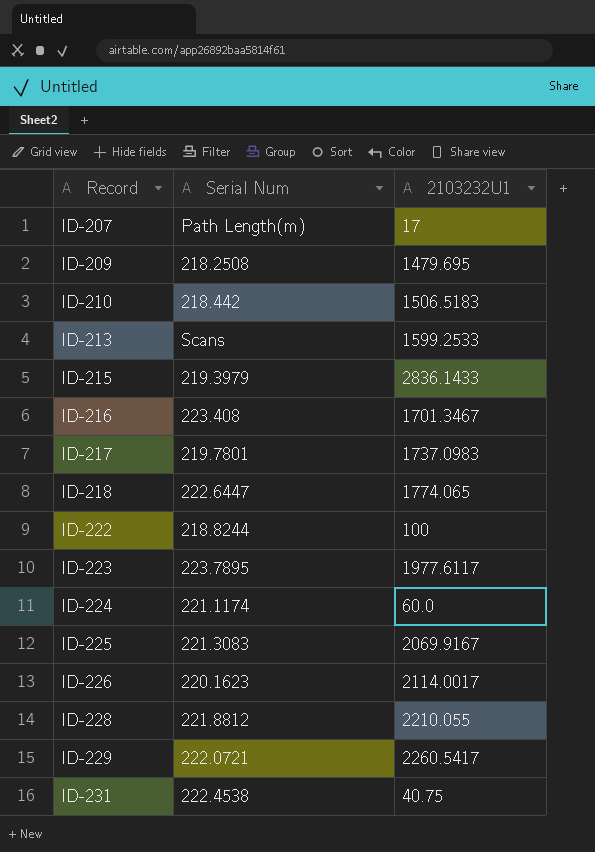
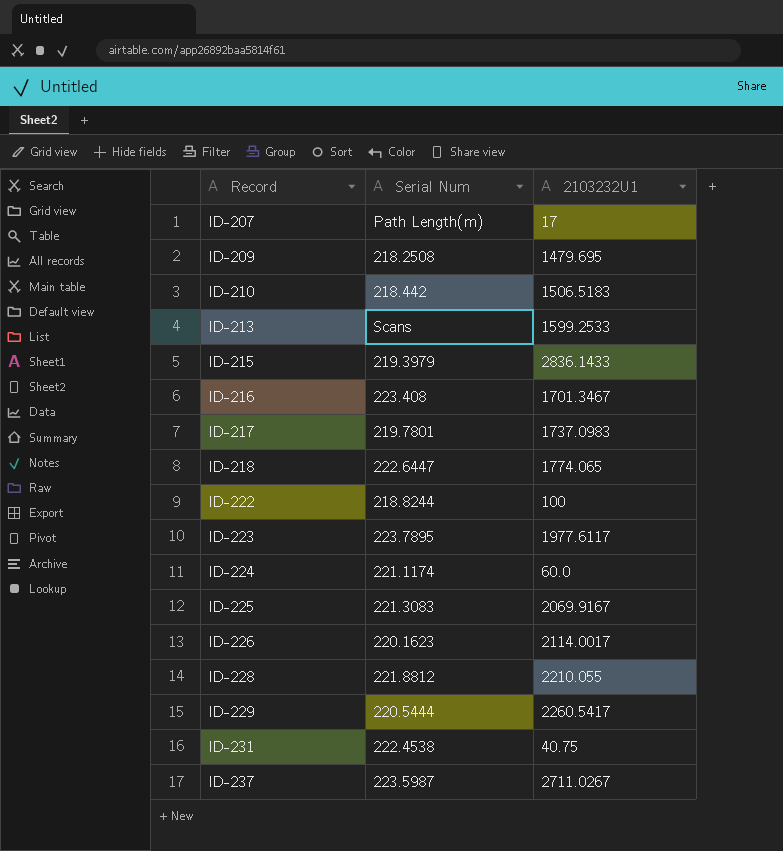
ID-229 | Serial Num: 222.0721 -> 220.5444
row ID-237: none -> 223.5987 | 2711.0267

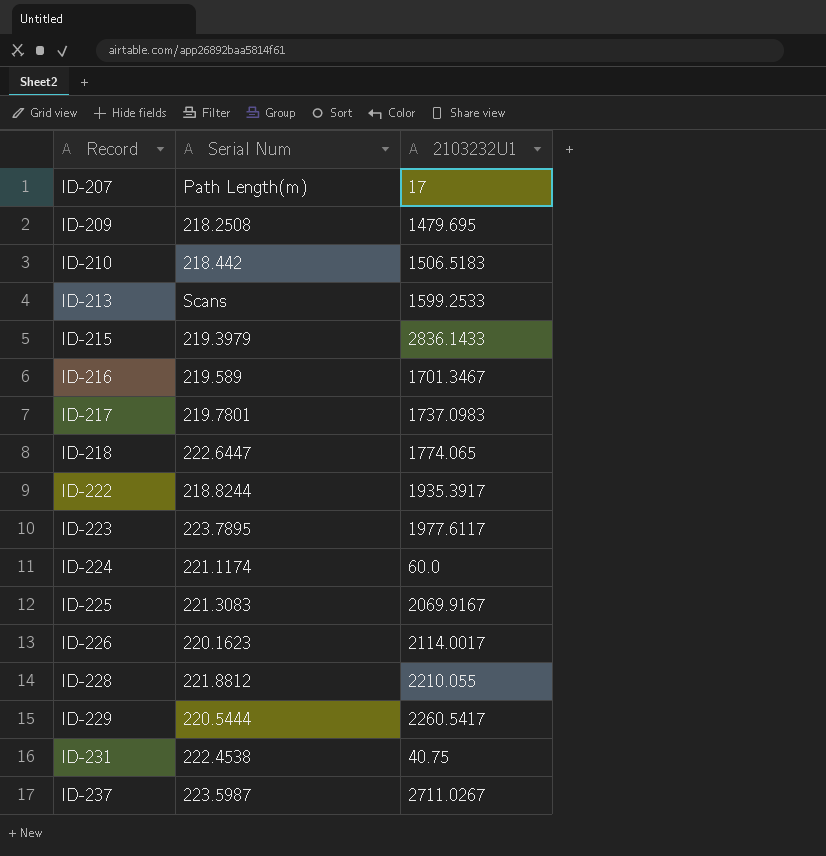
ID-216 | Serial Num: 223.408 -> 219.589
ID-222 | 2103232U1: 100 -> 1935.3917

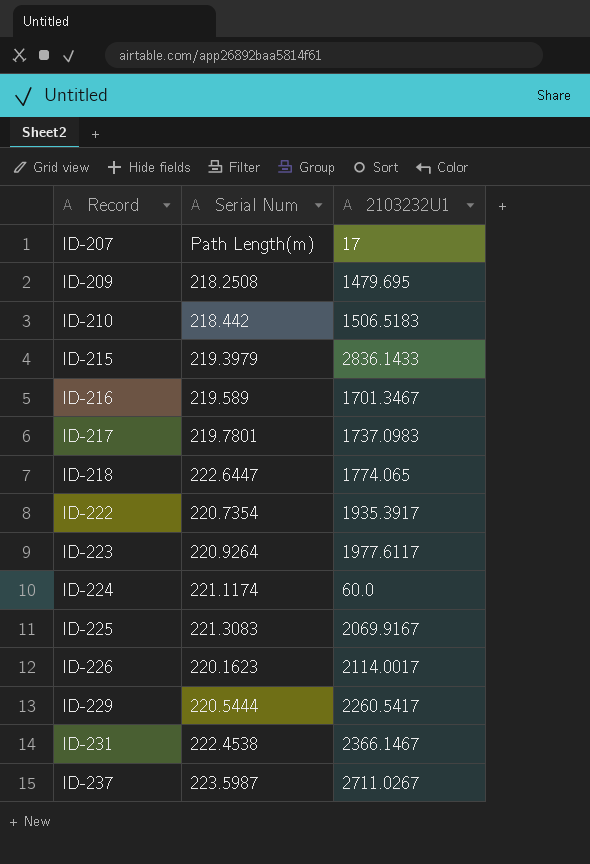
row ID-213: Scans | 1599.2533 -> none
row ID-228: 221.8812 | 2210.055 -> none
ID-222 | Serial Num: 218.8244 -> 220.7354
ID-223 | Serial Num: 223.7895 -> 220.9264
ID-231 | 2103232U1: 40.75 -> 2366.1467

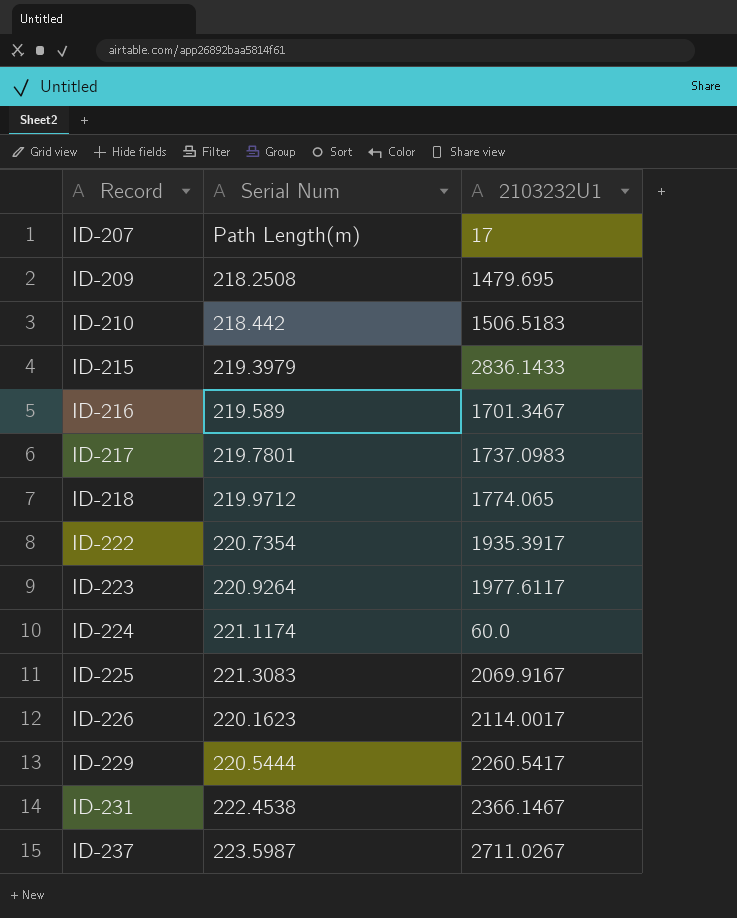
ID-218 | Serial Num: 222.6447 -> 219.9712

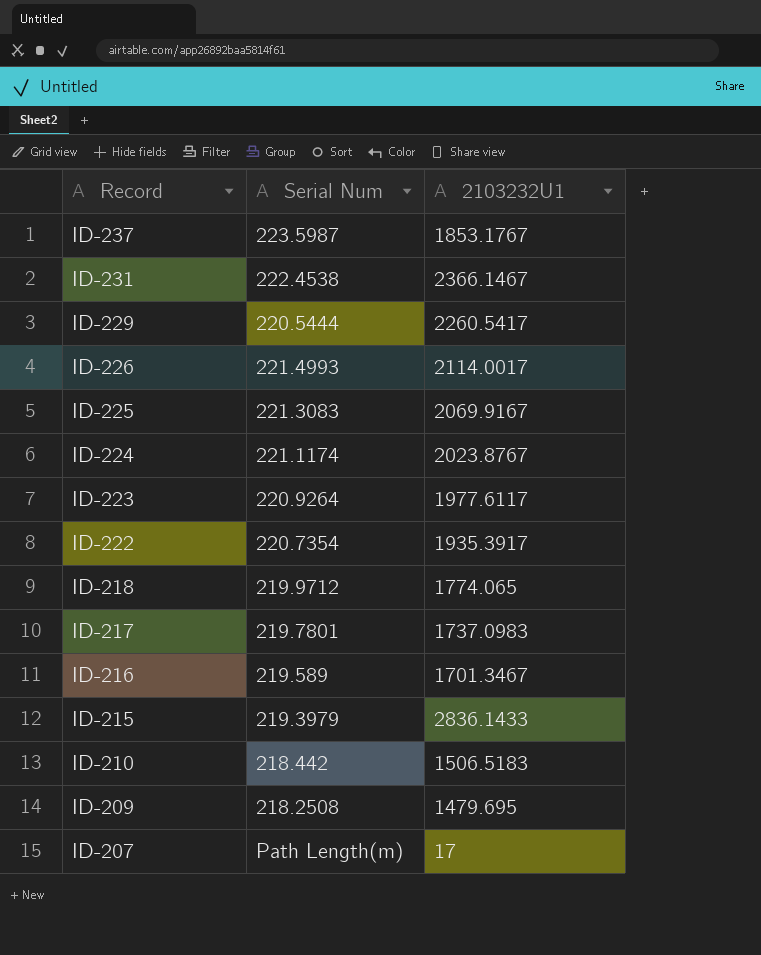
row order: Record ascending -> Record descending
ID-237 | 2103232U1: 2711.0267 -> 1853.1767
ID-226 | Serial Num: 220.1623 -> 221.4993
ID-224 | 2103232U1: 60.0 -> 2023.8767

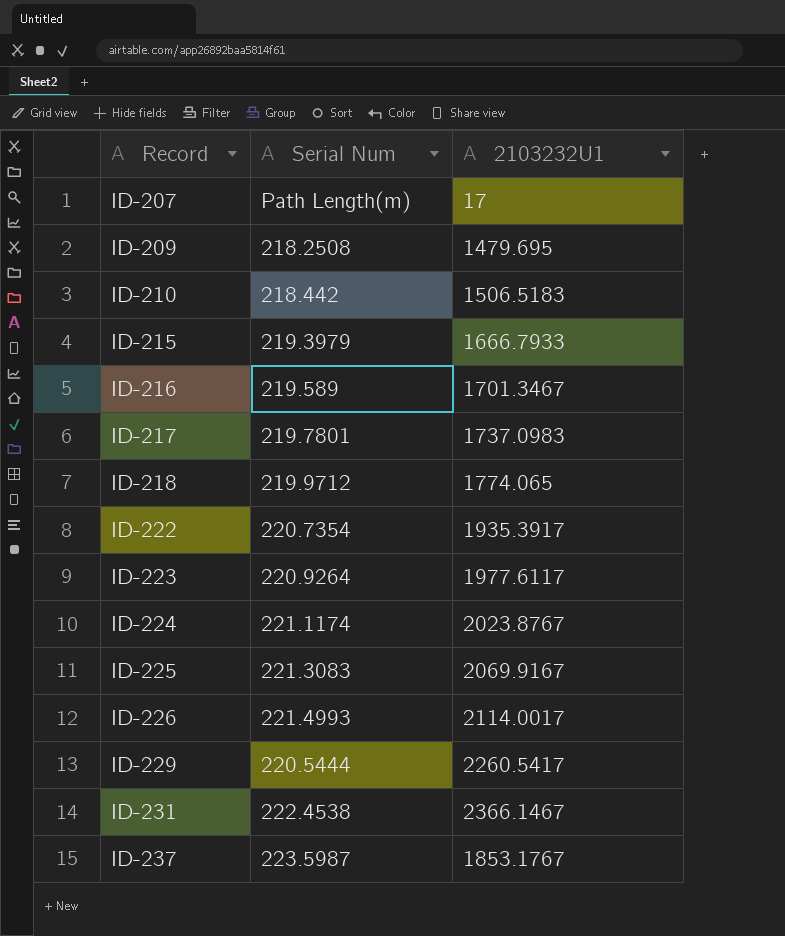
row order: Record descending -> Record ascending
ID-215 | 2103232U1: 2836.1433 -> 1666.7933

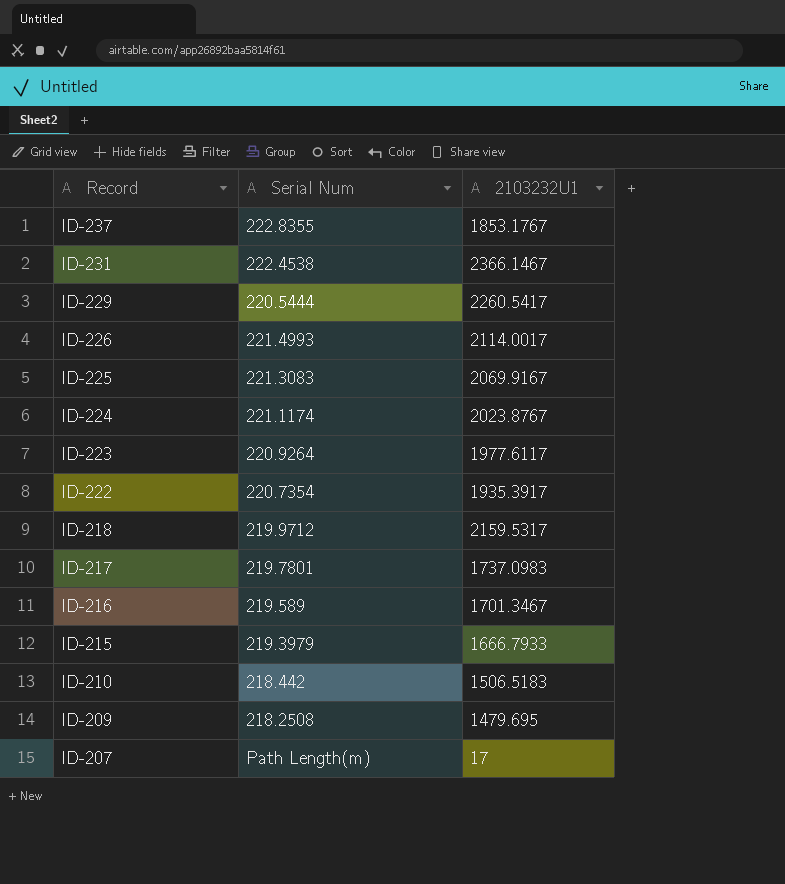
row order: Record ascending -> Record descending
ID-237 | Serial Num: 223.5987 -> 222.8355
ID-218 | 2103232U1: 1774.065 -> 2159.5317

